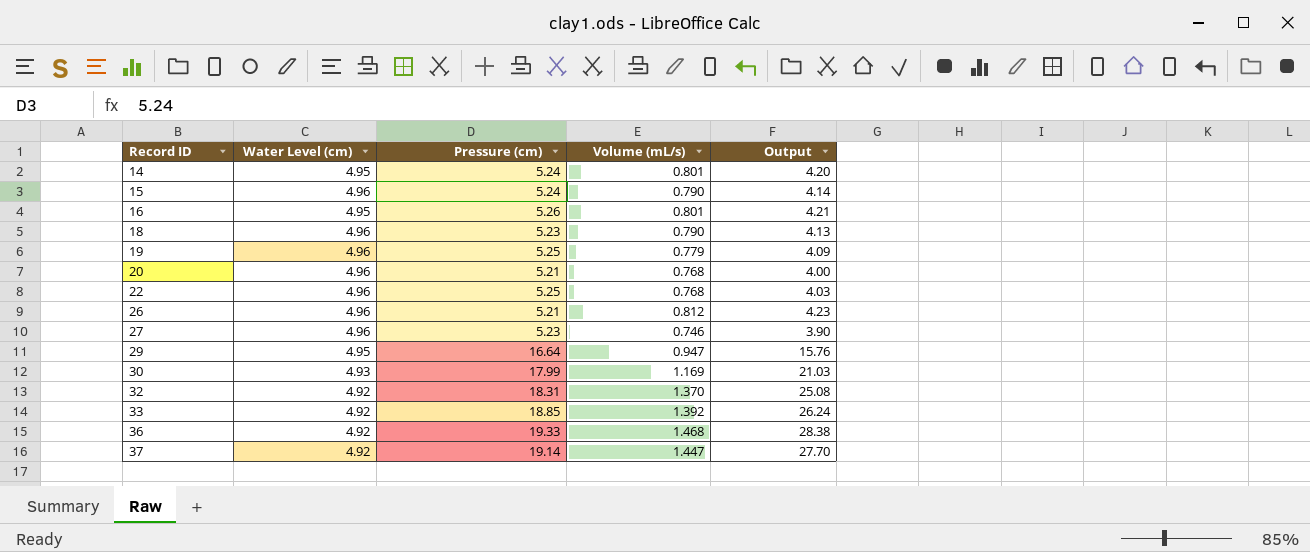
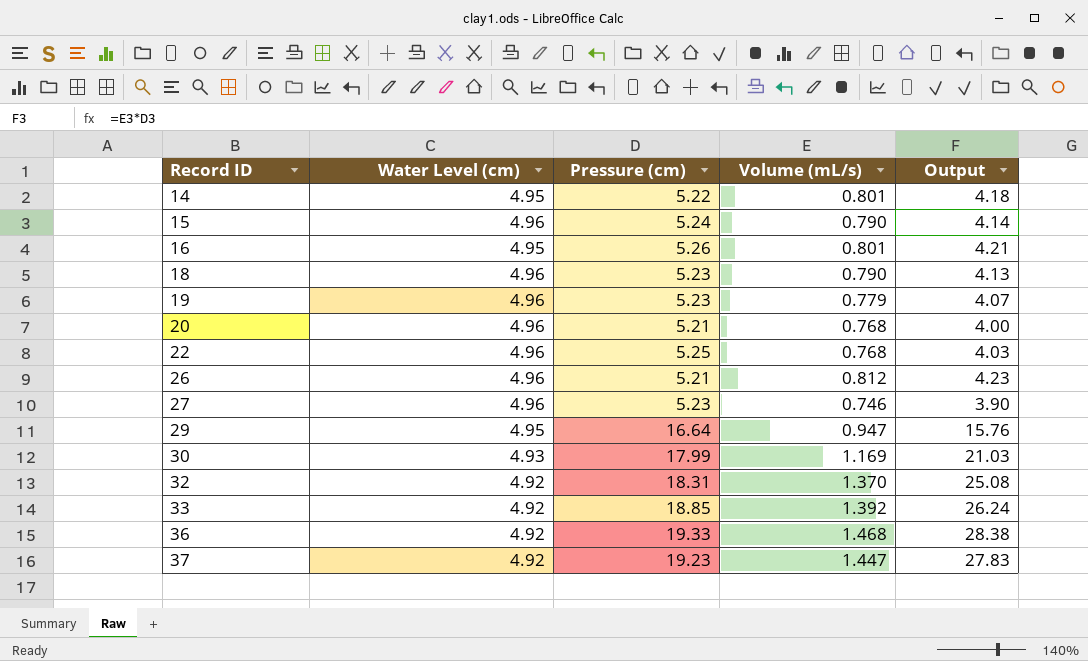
14 | Pressure (cm): 5.24 -> 5.22
14 | Output: 4.20 -> 4.18
19 | Pressure (cm): 5.25 -> 5.23
19 | Output: 4.09 -> 4.07
37 | Pressure (cm): 19.14 -> 19.23
37 | Output: 27.70 -> 27.83

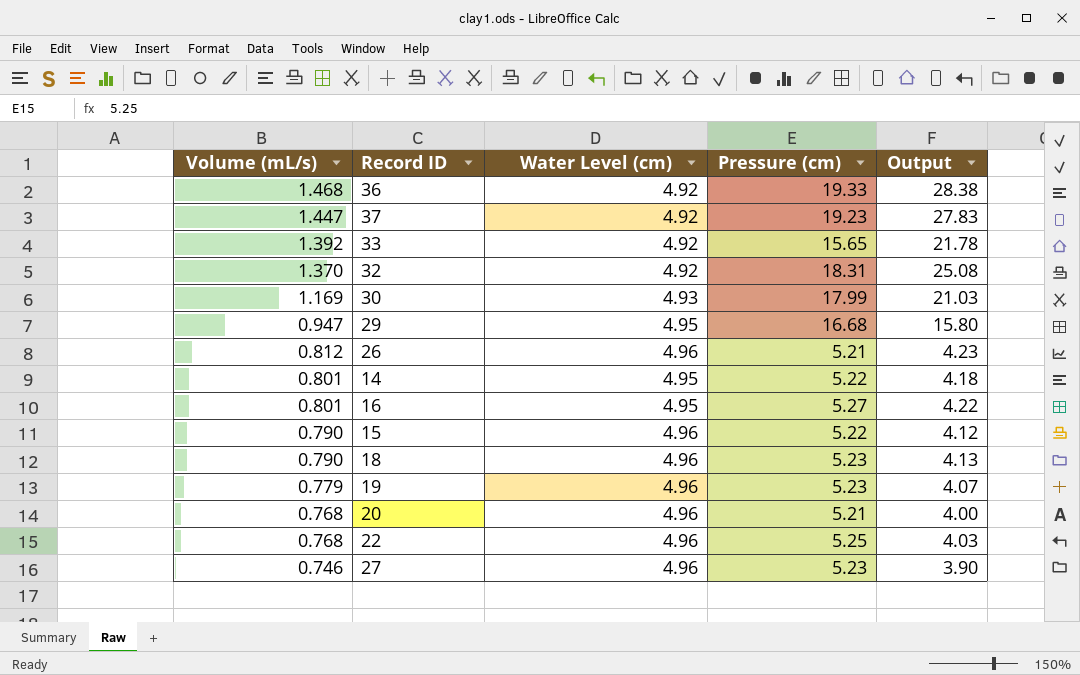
row order: Record ID ascending -> Volume (mL/s) descending
column Volume (mL/s) | position: 4 -> 1
33 | Pressure (cm): 18.85 -> 15.65
33 | Output: 26.24 -> 21.78
29 | Pressure (cm): 16.64 -> 16.68
29 | Output: 15.76 -> 15.80
16 | Pressure (cm): 5.26 -> 5.27
16 | Output: 4.21 -> 4.22
15 | Pressure (cm): 5.24 -> 5.22
15 | Output: 4.14 -> 4.12

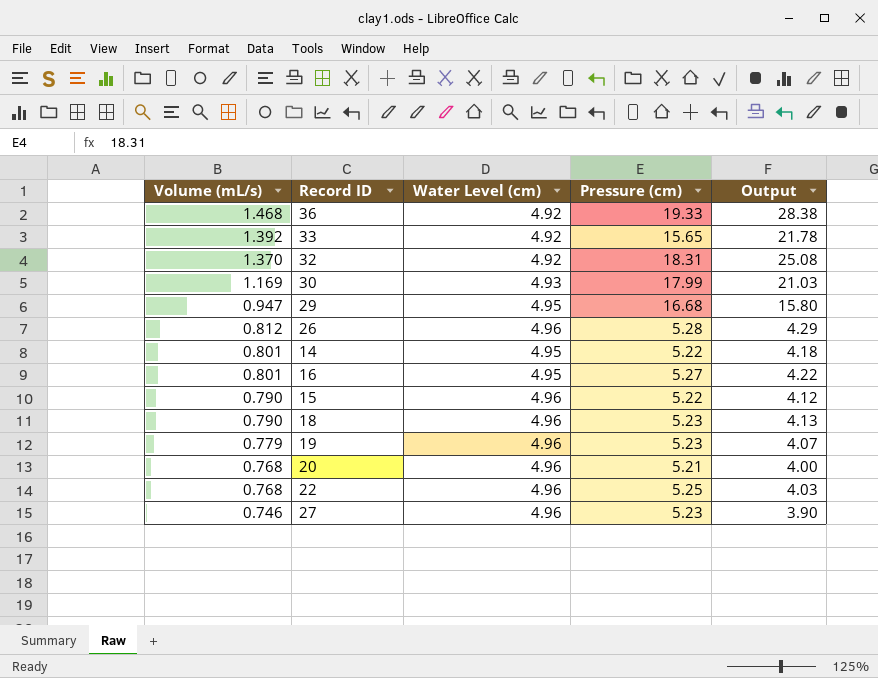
row 37: 1.447 | 4.92 | 19.23 | 27.83 -> none
26 | Pressure (cm): 5.21 -> 5.28
26 | Output: 4.23 -> 4.29

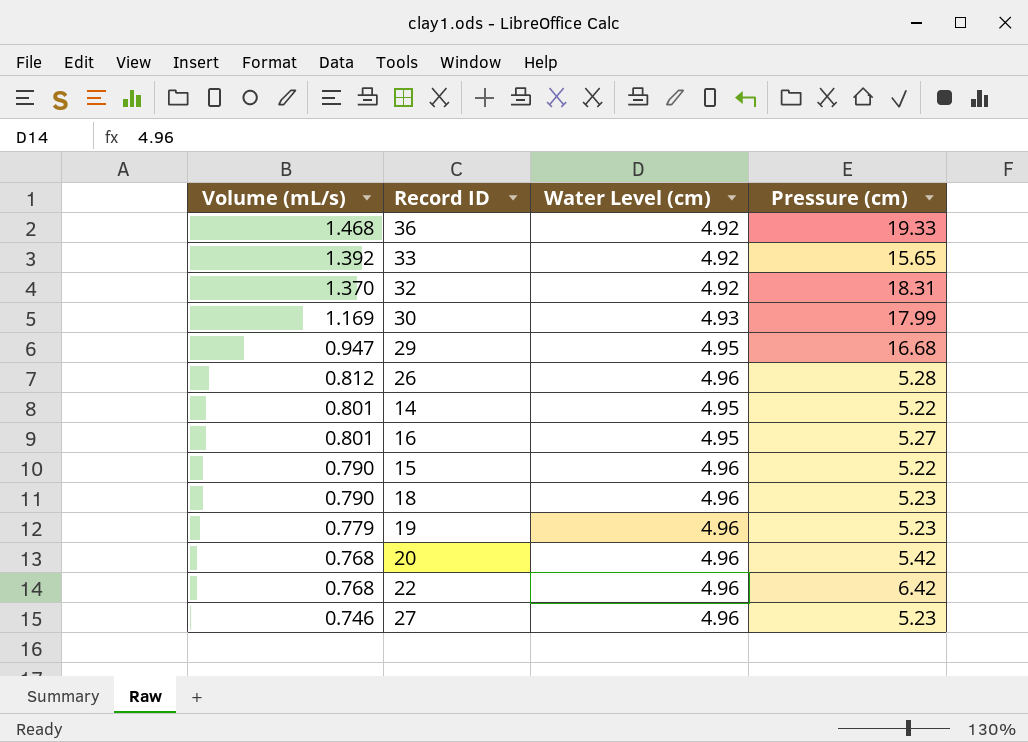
column Output | formula: [Volume (mL/s)] * [Pressure (cm)] -> none
20 | Pressure (cm): 5.21 -> 5.42
22 | Pressure (cm): 5.25 -> 6.42

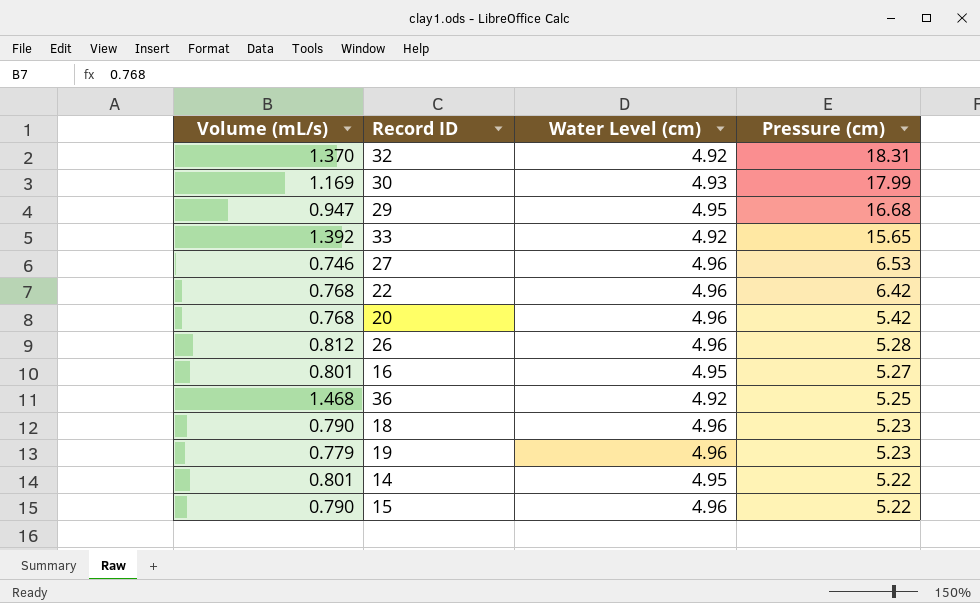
row order: Volume (mL/s) descending -> Pressure (cm) descending
27 | Pressure (cm): 5.23 -> 6.53
36 | Pressure (cm): 19.33 -> 5.25

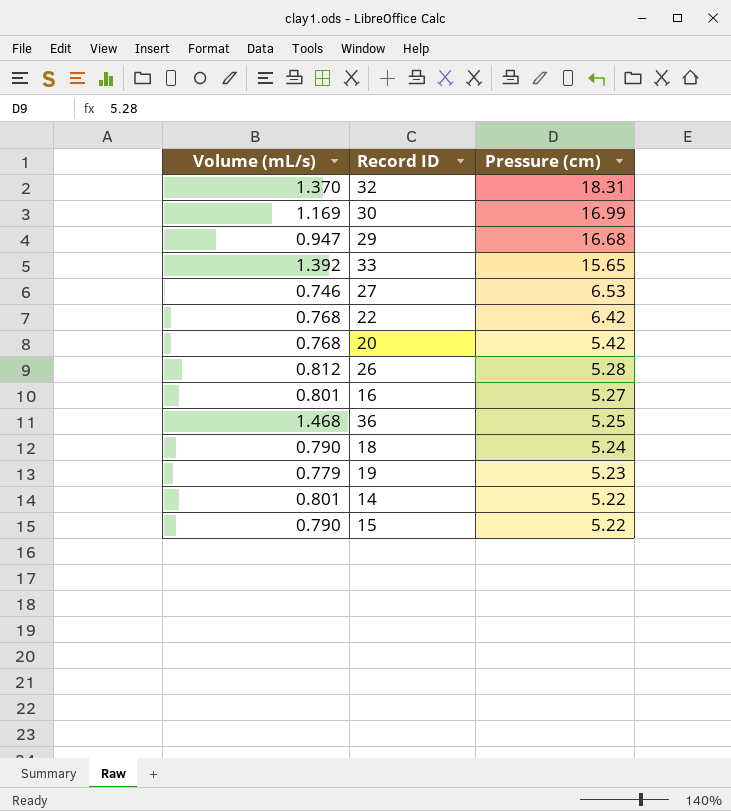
column Water Level (cm) | position: 3 -> none
30 | Pressure (cm): 17.99 -> 16.99
18 | Pressure (cm): 5.23 -> 5.24

